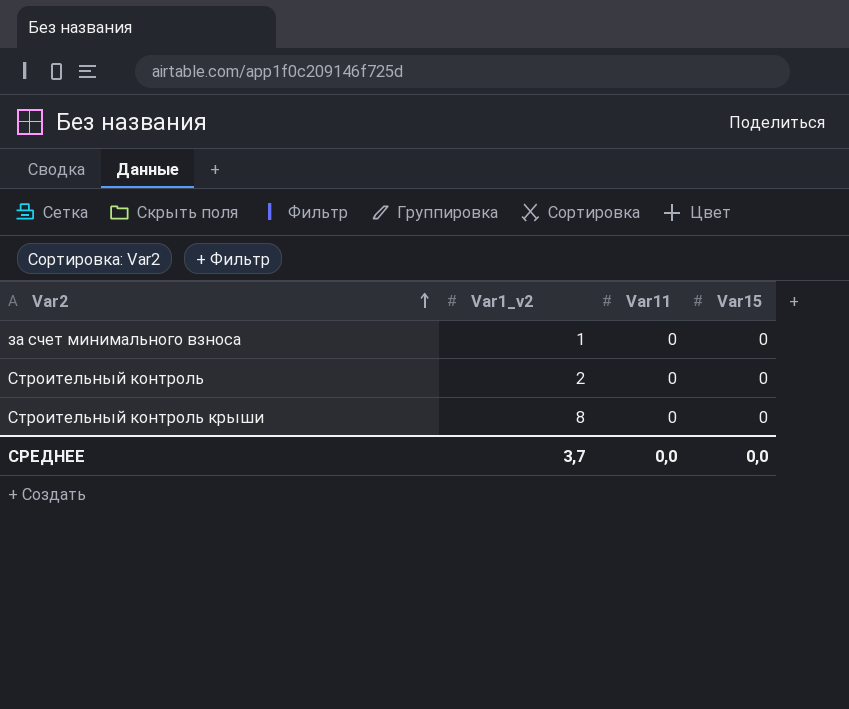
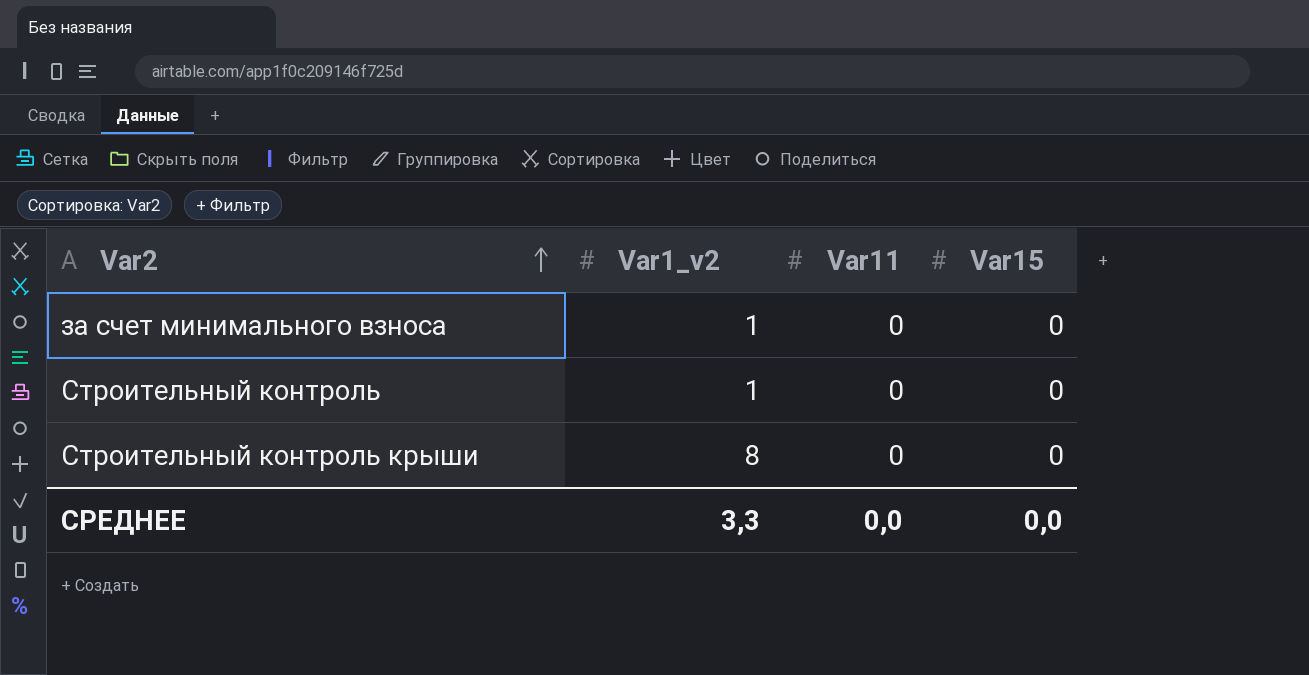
Строительный контроль | Var1_v2: 2 -> 1
СРЕДНЕЕ | Var1_v2: 3,7 -> 3,3

